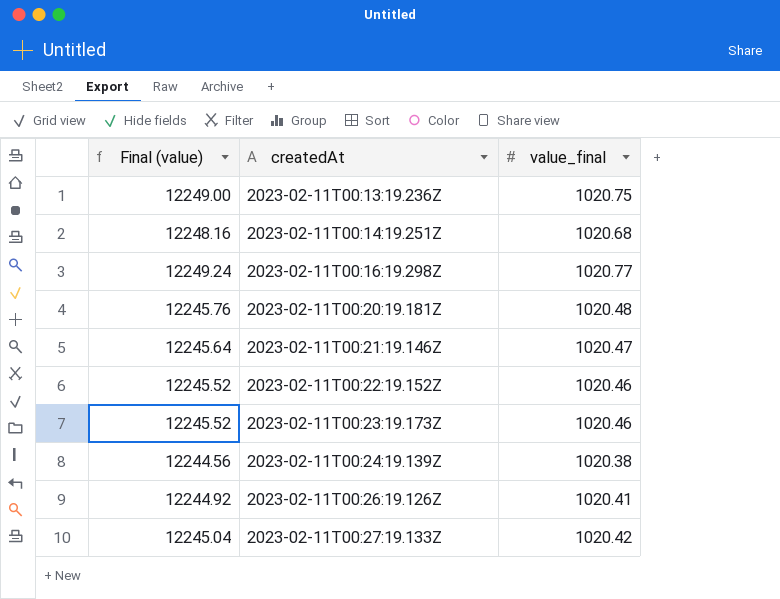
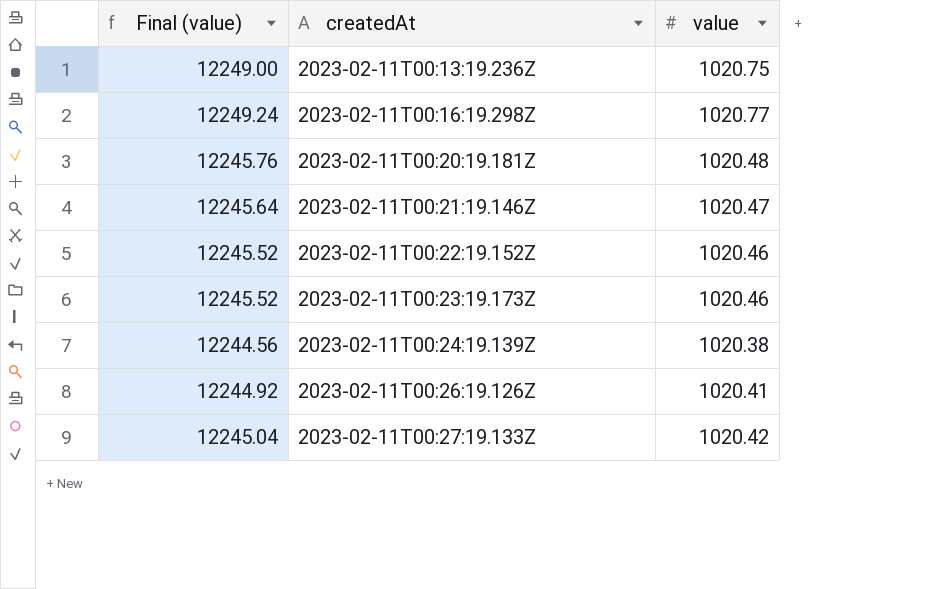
column name: value_final -> value
row 2023-02-11T00:14:19.251Z: 12248.16 | 1020.68 -> none

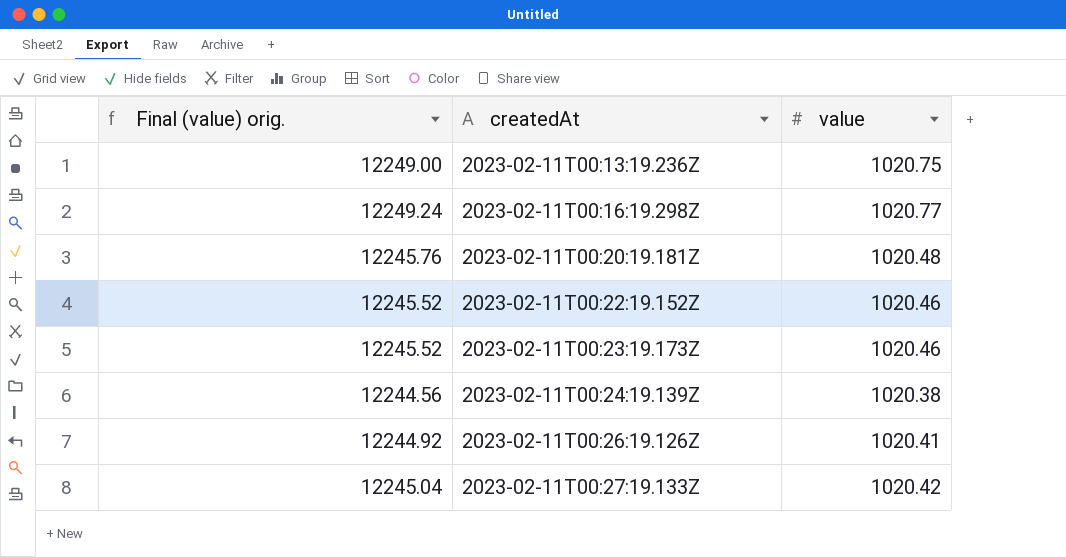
column name: Final (value) -> Final (value) orig.
row 2023-02-11T00:21:19.146Z: 12245.64 | 1020.47 -> none

